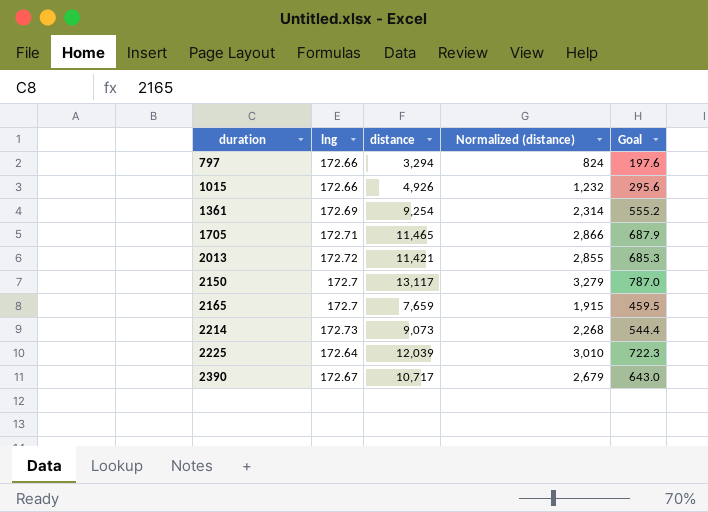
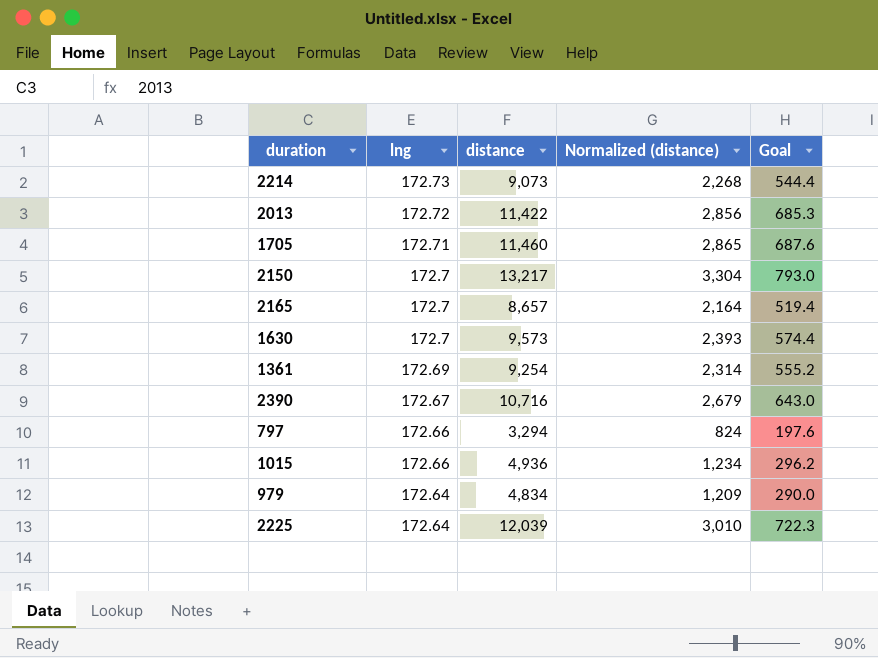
row order: duration ascending -> lng descending
2013 | distance: 11,421 -> 11,422
2013 | Normalized (distance): 2,855 -> 2,856
1705 | distance: 11,465 -> 11,460
1705 | Normalized (distance): 2,866 -> 2,865
1705 | Goal: 687.9 -> 687.6
2150 | distance: 13,117 -> 13,217
2150 | Normalized (distance): 3,279 -> 3,304
2150 | Goal: 787.0 -> 793.0
2165 | distance: 7,659 -> 8,657
2165 | Normalized (distance): 1,915 -> 2,164
2165 | Goal: 459.5 -> 519.4
row 1630: none -> 172.7 | 9,573 | 2,393 | 574.4
2390 | distance: 10,717 -> 10,716
1015 | distance: 4,926 -> 4,936
1015 | Normalized (distance): 1,232 -> 1,234
1015 | Goal: 295.6 -> 296.2
row 979: none -> 172.64 | 4,834 | 1,209 | 290.0

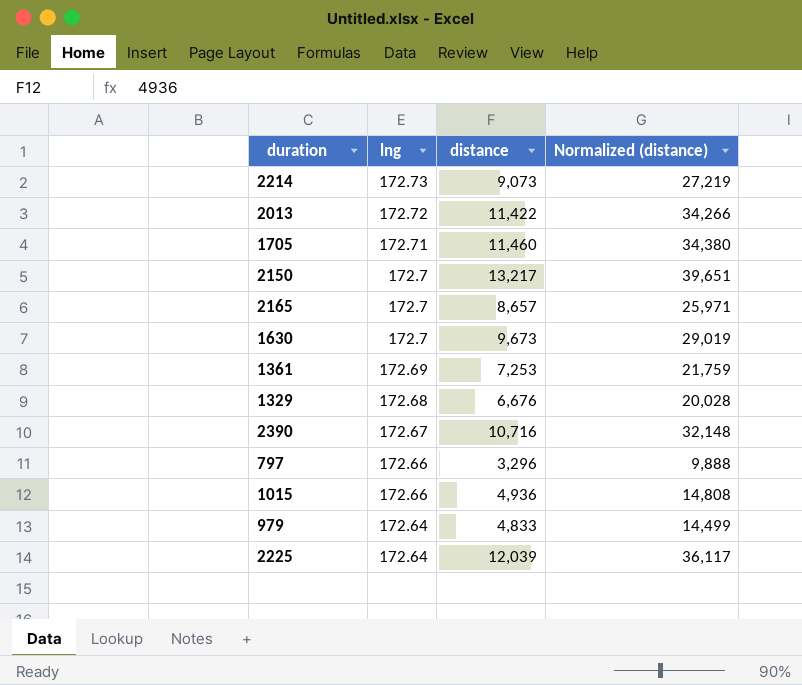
column Goal | formula: [distance] * 0.06 -> none
column Normalized (distance) | formula: [distance] * 0.25 -> [distance] * 3
1630 | distance: 9,573 -> 9,673
1361 | distance: 9,254 -> 7,253
row 1329: none -> 172.68 | 6,676 | 20,028
797 | distance: 3,294 -> 3,296
979 | distance: 4,834 -> 4,833

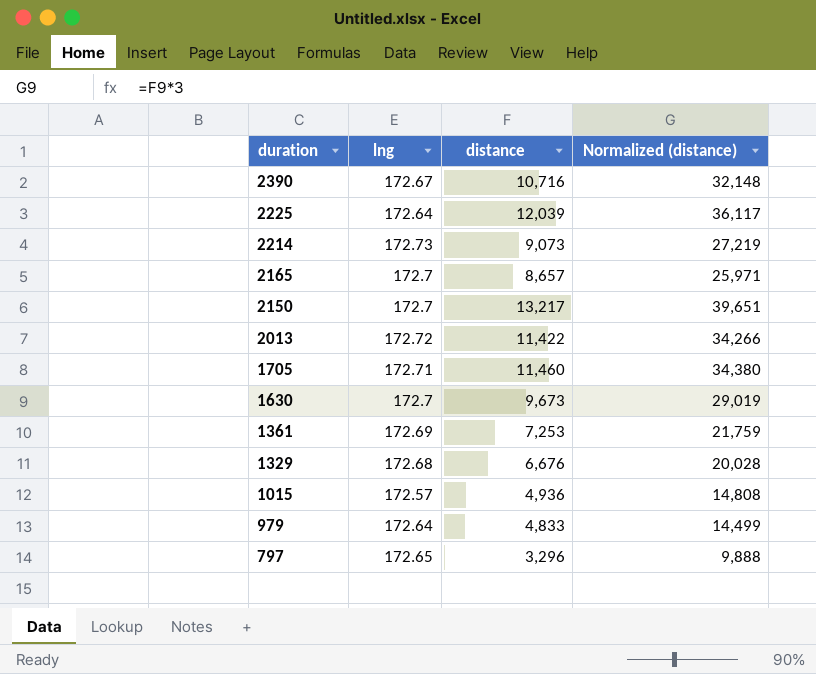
row order: lng descending -> duration descending
1015 | lng: 172.66 -> 172.57
797 | lng: 172.66 -> 172.65

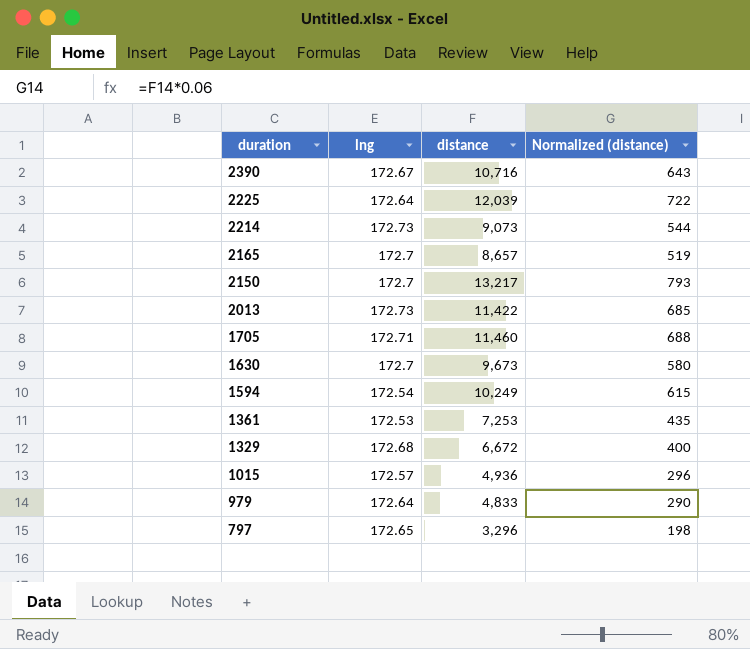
column Normalized (distance) | formula: [distance] * 3 -> [distance] * 0.06
2013 | lng: 172.72 -> 172.73
row 1594: none -> 172.54 | 10,249 | 615
1361 | lng: 172.69 -> 172.53
1329 | distance: 6,676 -> 6,672

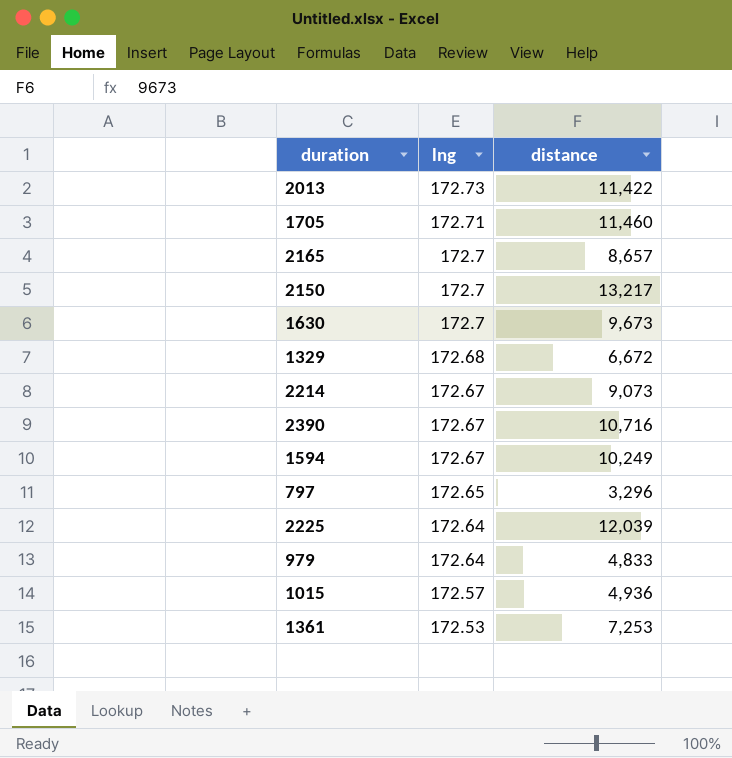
row order: duration descending -> lng descending
column Normalized (distance) | formula: [distance] * 0.06 -> none
2214 | lng: 172.73 -> 172.67
1594 | lng: 172.54 -> 172.67

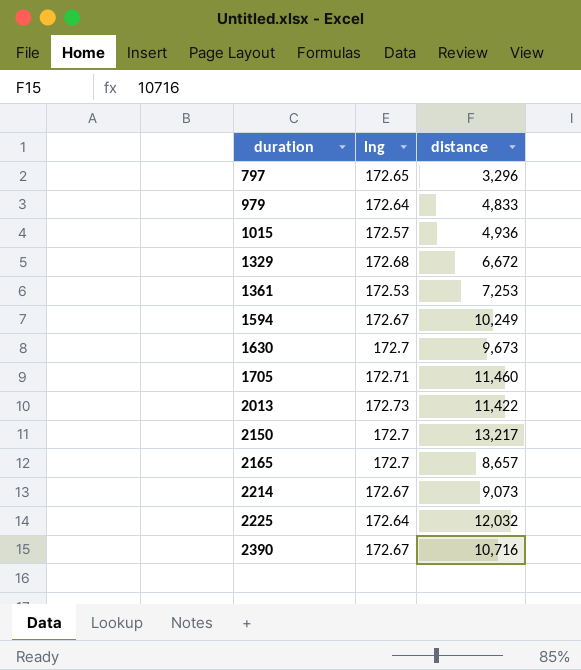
row order: lng descending -> duration ascending
2225 | distance: 12,039 -> 12,032

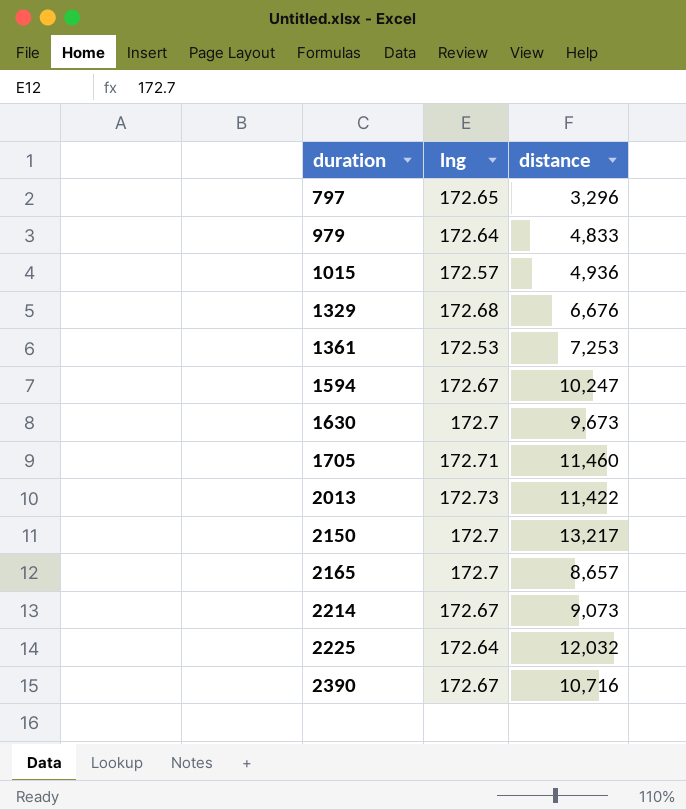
1329 | distance: 6,672 -> 6,676
1594 | distance: 10,249 -> 10,247

